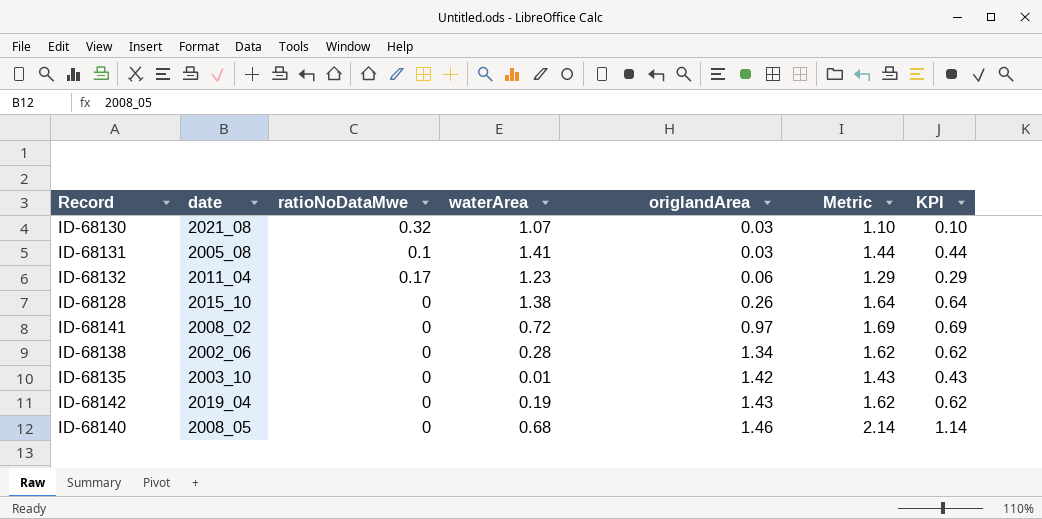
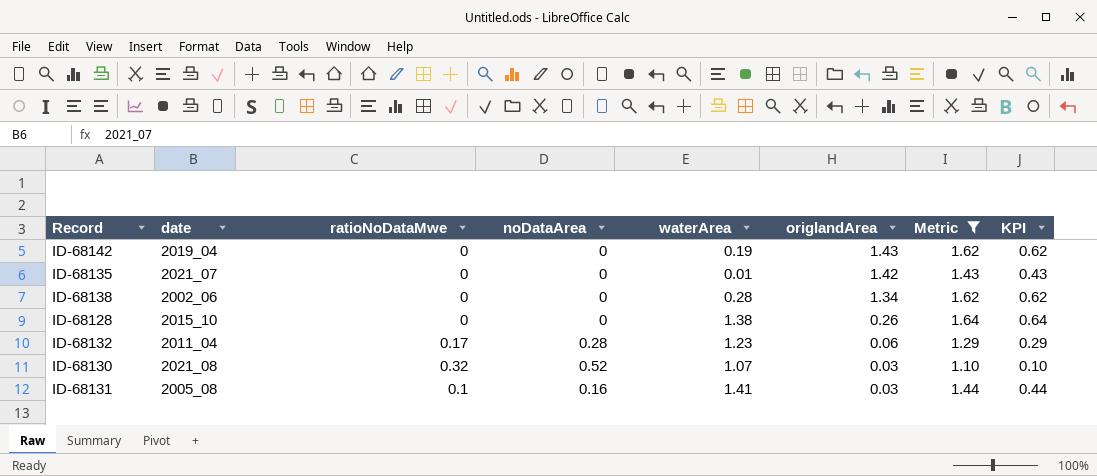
filter: none -> Metric <= 1.64
row order: origlandArea ascending -> origlandArea descending
column noDataArea | position: none -> 4
ID-68135 | date: 2003_10 -> 2021_07

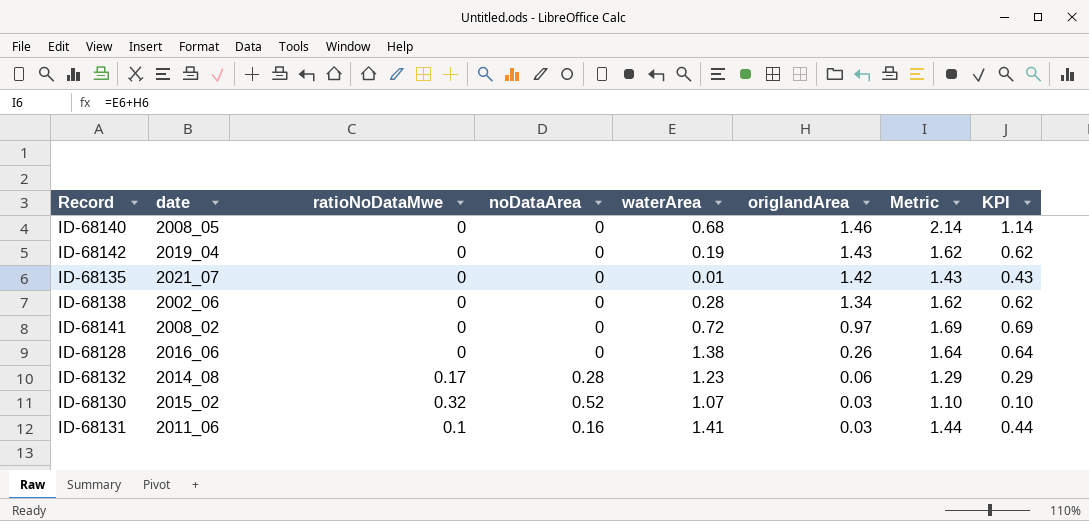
filter: Metric <= 1.64 -> none
ID-68128 | date: 2015_10 -> 2016_06
ID-68132 | date: 2011_04 -> 2014_08
ID-68130 | date: 2021_08 -> 2015_02
ID-68131 | date: 2005_08 -> 2011_06

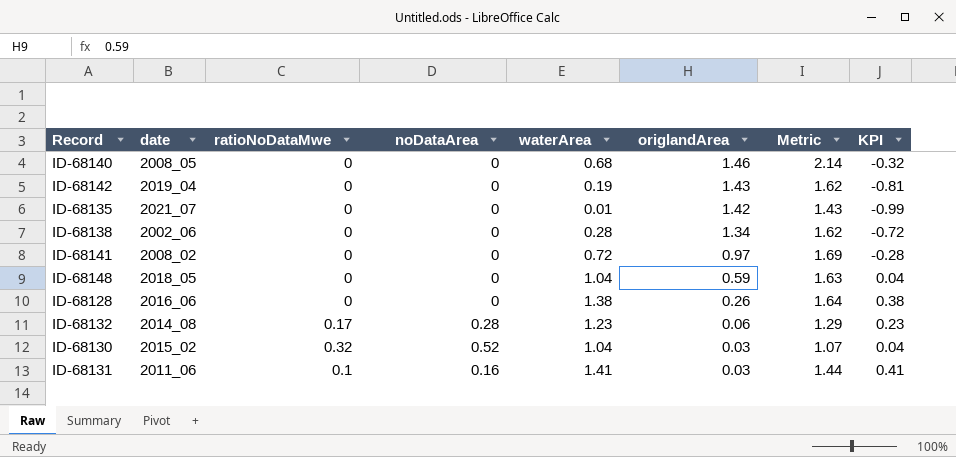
column KPI | formula: [Metric] - 1 -> [waterArea] - 1
row ID-68148: none -> 2018_05 | 0 | 0 | 1.04 | 0.59 | 1.63 | 0.04
ID-68130 | waterArea: 1.07 -> 1.04
ID-68130 | Metric: 1.10 -> 1.07

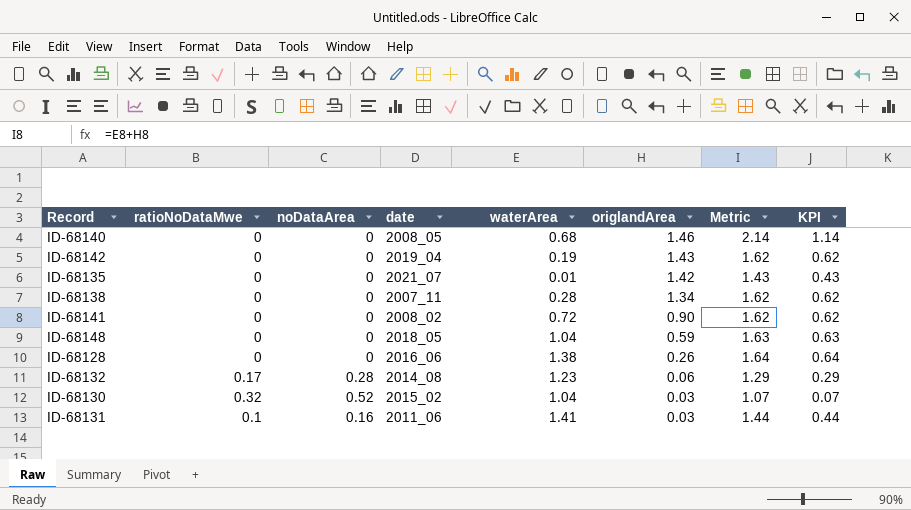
column date | position: 2 -> 4
column KPI | formula: [waterArea] - 1 -> [Metric] - 1
ID-68138 | date: 2002_06 -> 2007_11
ID-68141 | origlandArea: 0.97 -> 0.90
ID-68141 | Metric: 1.69 -> 1.62

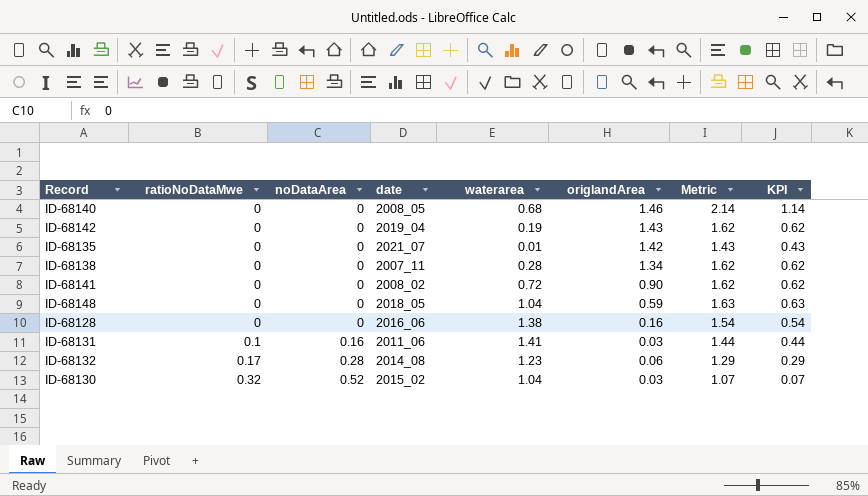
row order: origlandArea descending -> ratioNoDataMwe ascending
column name: waterArea -> waterarea
ID-68128 | origlandArea: 0.26 -> 0.16
ID-68128 | Metric: 1.64 -> 1.54
ID-68128 | KPI: 0.64 -> 0.54

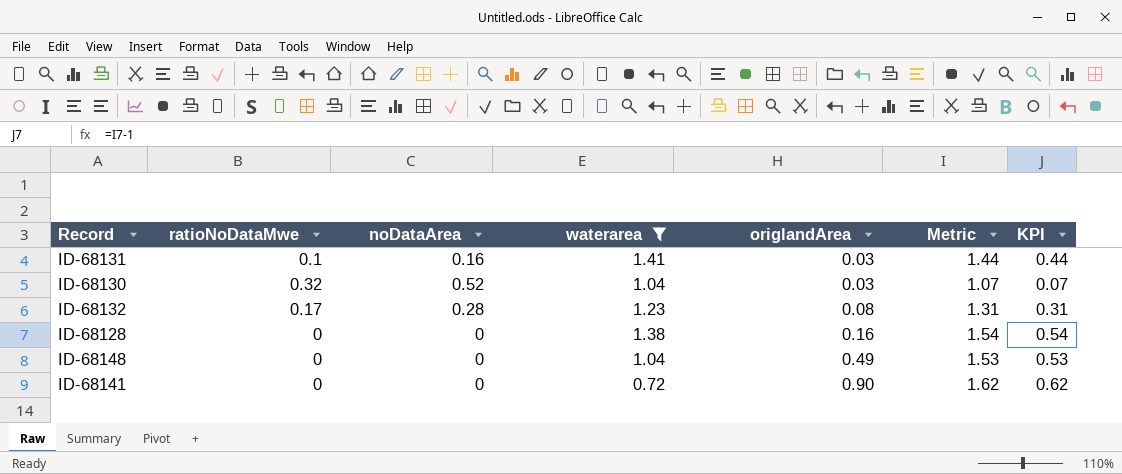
filter: none -> waterarea >= 0.72
row order: ratioNoDataMwe ascending -> origlandArea ascending
column date | position: 4 -> none
ID-68132 | origlandArea: 0.06 -> 0.08
ID-68132 | Metric: 1.29 -> 1.31
ID-68132 | KPI: 0.29 -> 0.31
ID-68148 | origlandArea: 0.59 -> 0.49
ID-68148 | Metric: 1.63 -> 1.53
ID-68148 | KPI: 0.63 -> 0.53

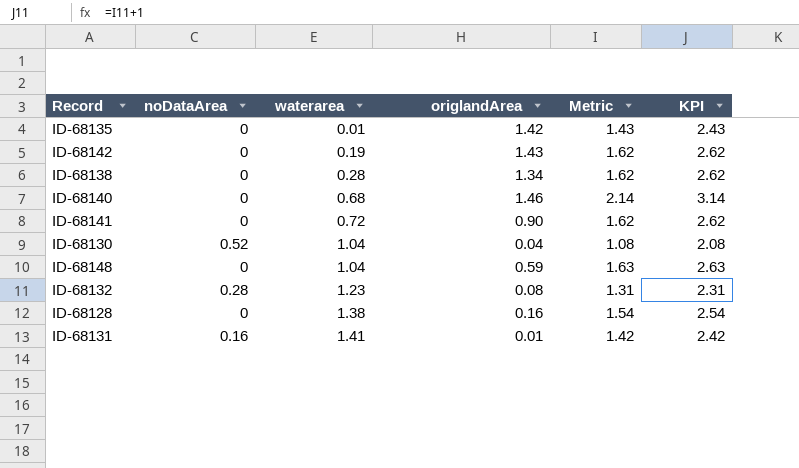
filter: waterarea >= 0.72 -> none
row order: origlandArea ascending -> waterarea ascending
column ratioNoDataMwe | position: 2 -> none
column KPI | formula: [Metric] - 1 -> [Metric] + 1
ID-68130 | origlandArea: 0.03 -> 0.04
ID-68130 | Metric: 1.07 -> 1.08
ID-68148 | origlandArea: 0.49 -> 0.59
ID-68148 | Metric: 1.53 -> 1.63
ID-68131 | origlandArea: 0.03 -> 0.01
ID-68131 | Metric: 1.44 -> 1.42

